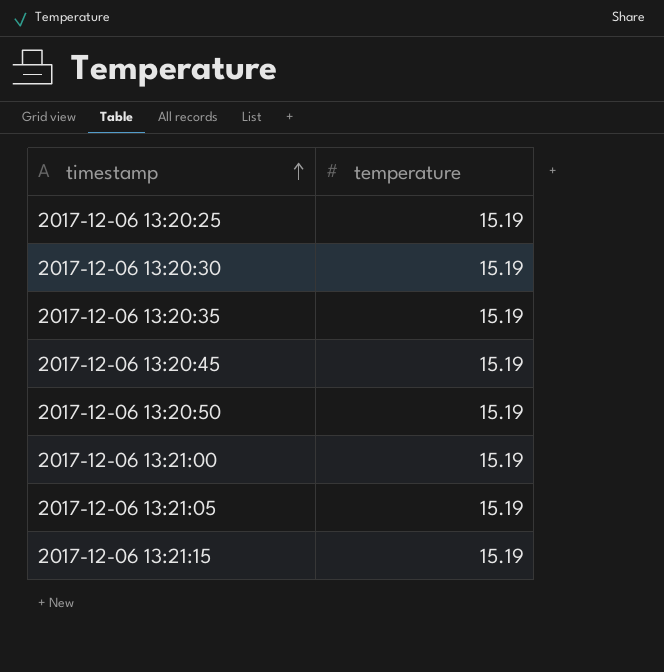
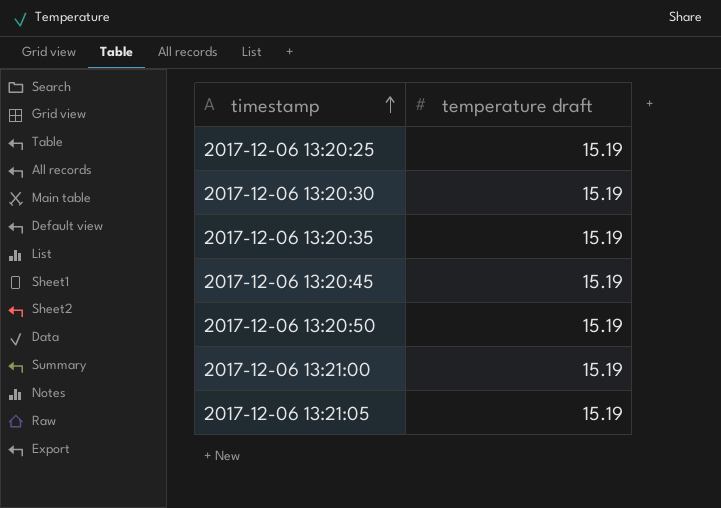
column name: temperature -> temperature draft
row 2017-12-06 13:21:15: 15.19 -> none

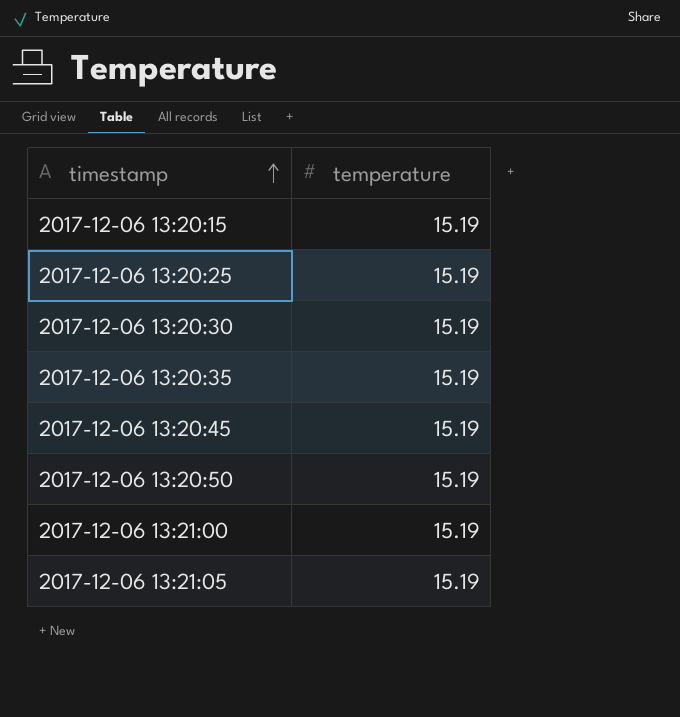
column name: temperature draft -> temperature
row 2017-12-06 13:20:15: none -> 15.19

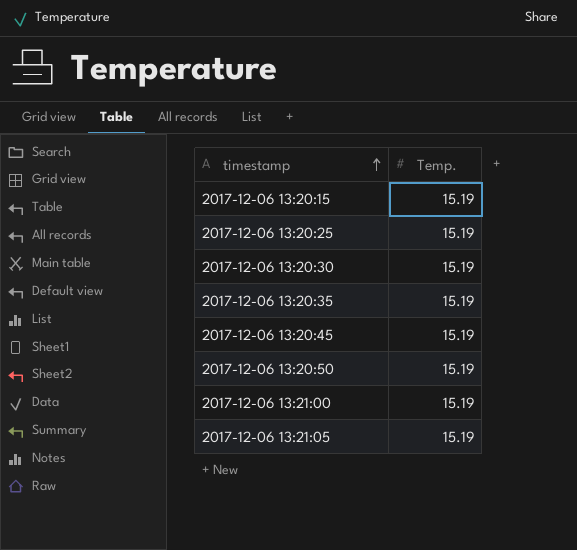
column name: temperature -> Temp.

